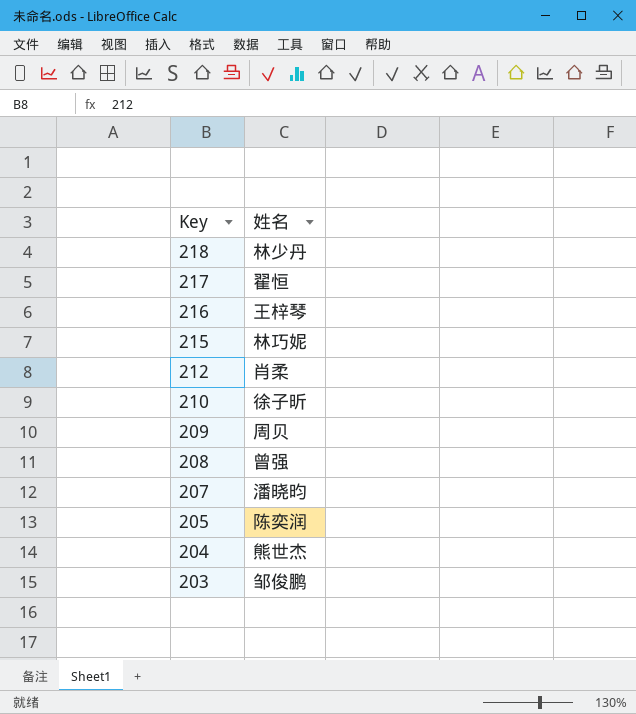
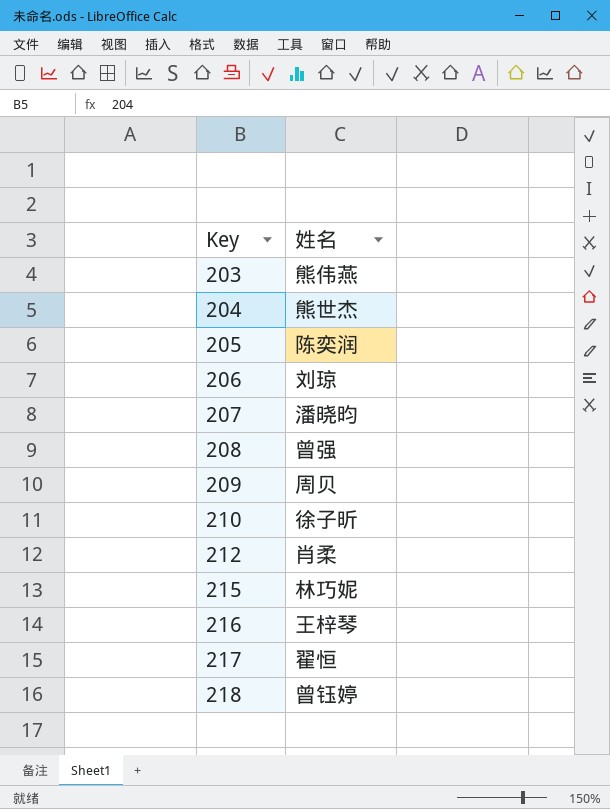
row order: Key descending -> Key ascending
203 | 姓名: 邹俊鹏 -> 熊伟燕
row 206: none -> 刘琼
218 | 姓名: 林少丹 -> 曾钰婷

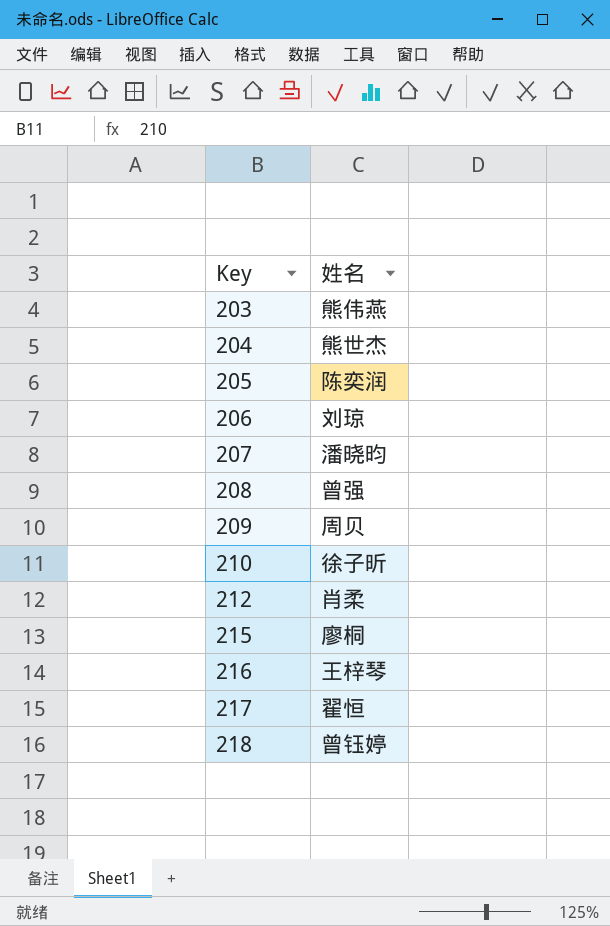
215 | 姓名: 林巧妮 -> 廖桐

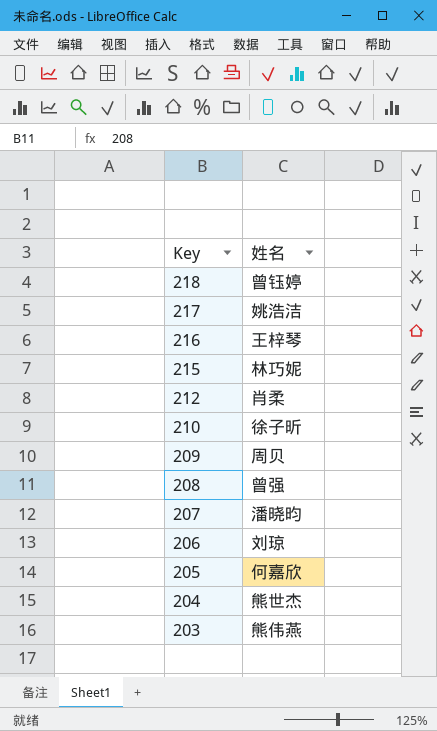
row order: Key ascending -> Key descending
217 | 姓名: 翟恒 -> 姚浩洁
215 | 姓名: 廖桐 -> 林巧妮
205 | 姓名: 陈奕润 -> 何嘉欣

